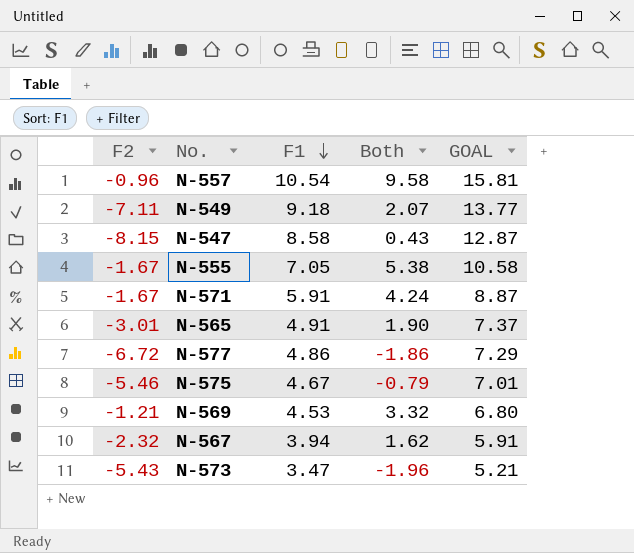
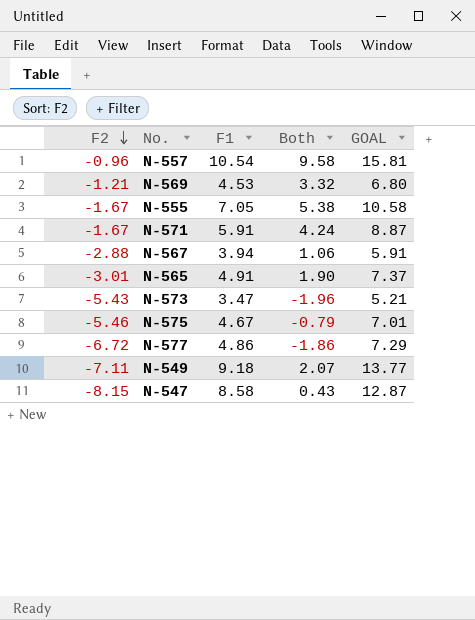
row order: F1 descending -> F2 descending
N-567 | F2: -2.32 -> -2.88
N-567 | Both: 1.62 -> 1.06

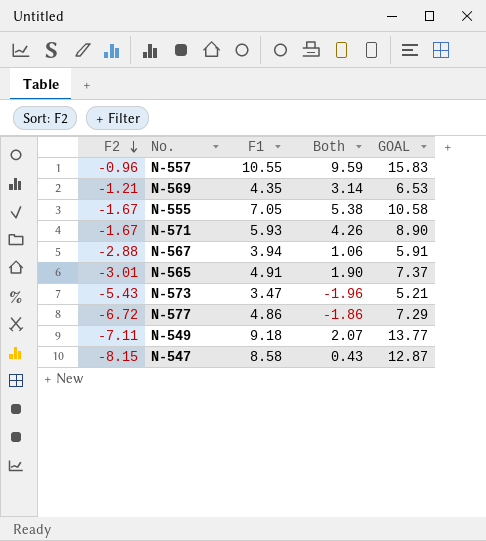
row N-575: -5.46 | 4.67 | -0.79 | 7.01 -> none
N-557 | F1: 10.54 -> 10.55
N-557 | Both: 9.58 -> 9.59
N-557 | GOAL: 15.81 -> 15.83
N-569 | F1: 4.53 -> 4.35
N-569 | Both: 3.32 -> 3.14
N-569 | GOAL: 6.80 -> 6.53
N-571 | F1: 5.91 -> 5.93
N-571 | Both: 4.24 -> 4.26
N-571 | GOAL: 8.87 -> 8.90

